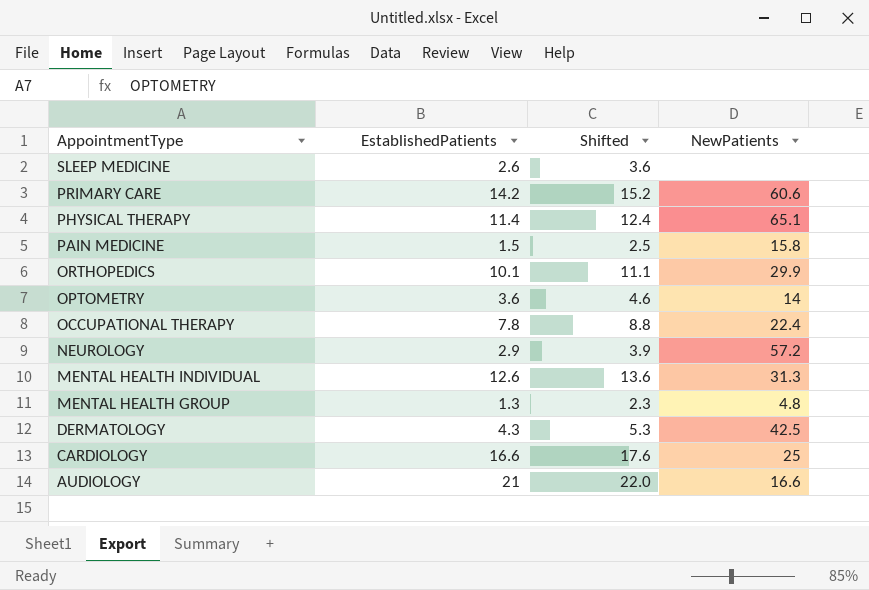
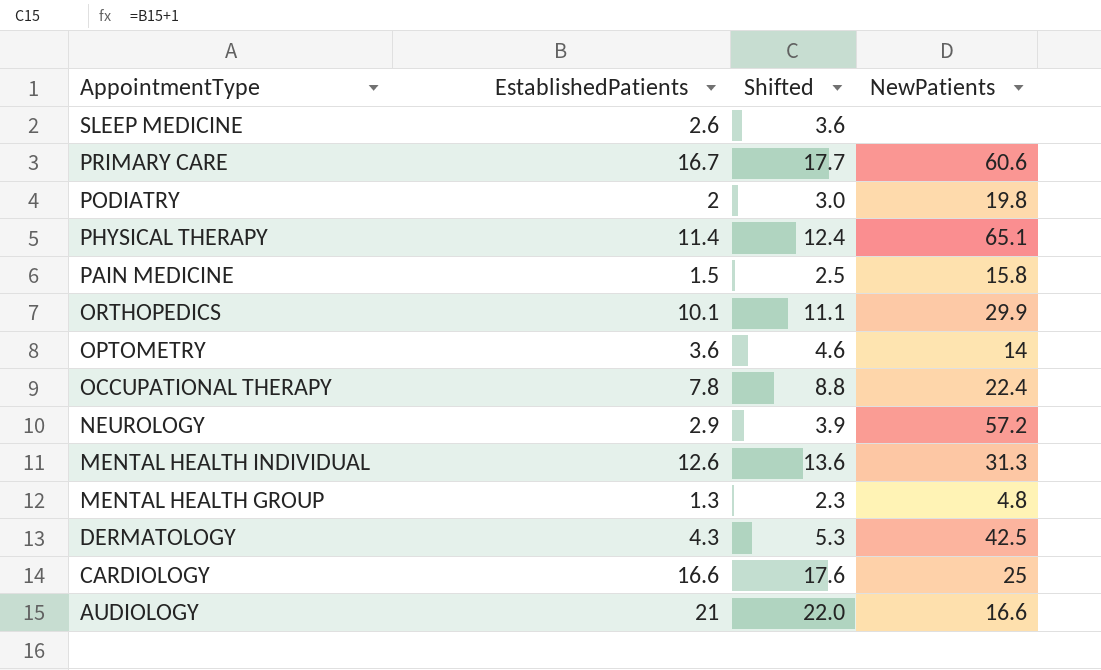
PRIMARY CARE | EstablishedPatients: 14.2 -> 16.7
PRIMARY CARE | Shifted: 15.2 -> 17.7
row PODIATRY: none -> 2 | 3.0 | 19.8

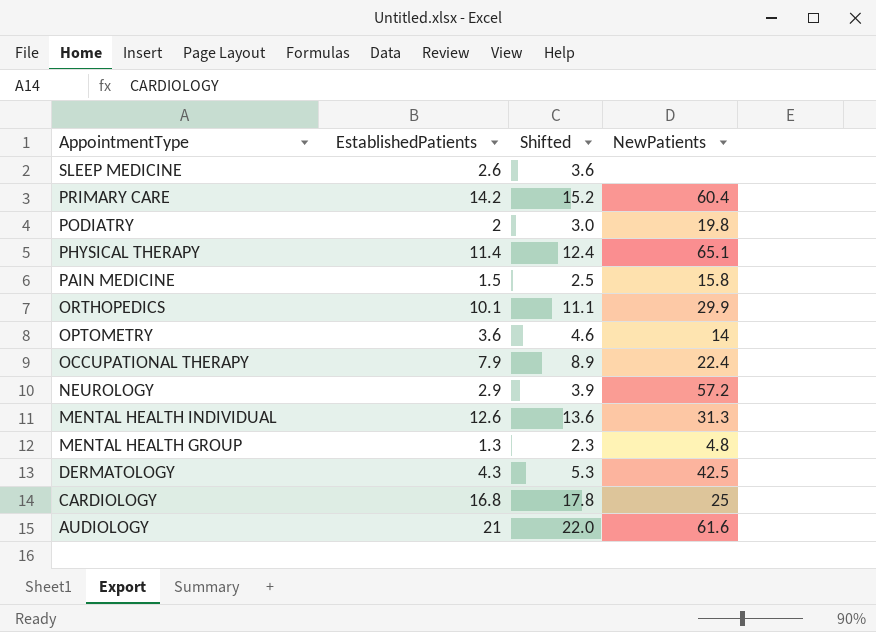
PRIMARY CARE | EstablishedPatients: 16.7 -> 14.2
PRIMARY CARE | Shifted: 17.7 -> 15.2
PRIMARY CARE | NewPatients: 60.6 -> 60.4
OCCUPATIONAL THERAPY | EstablishedPatients: 7.8 -> 7.9
OCCUPATIONAL THERAPY | Shifted: 8.8 -> 8.9
CARDIOLOGY | EstablishedPatients: 16.6 -> 16.8
CARDIOLOGY | Shifted: 17.6 -> 17.8
AUDIOLOGY | NewPatients: 16.6 -> 61.6

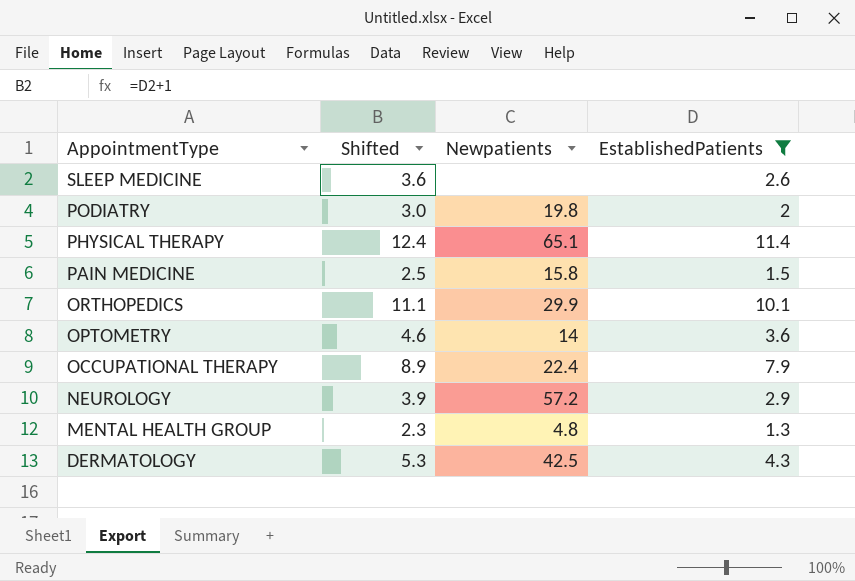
filter: none -> EstablishedPatients <= 11.4
column name: NewPatients -> Newpatients
column EstablishedPatients | position: 2 -> 4

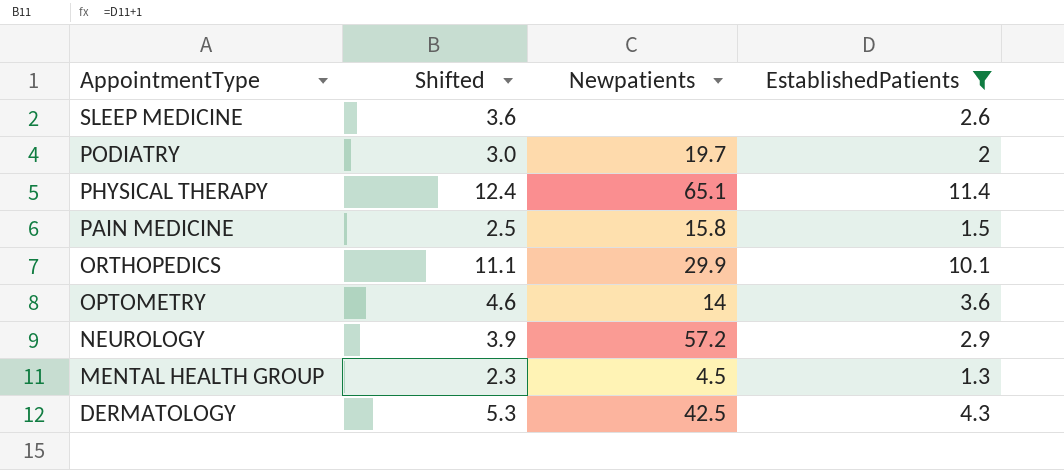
row OCCUPATIONAL THERAPY: 8.9 | 22.4 | 7.9 -> none
PODIATRY | Newpatients: 19.8 -> 19.7
MENTAL HEALTH GROUP | Newpatients: 4.8 -> 4.5

